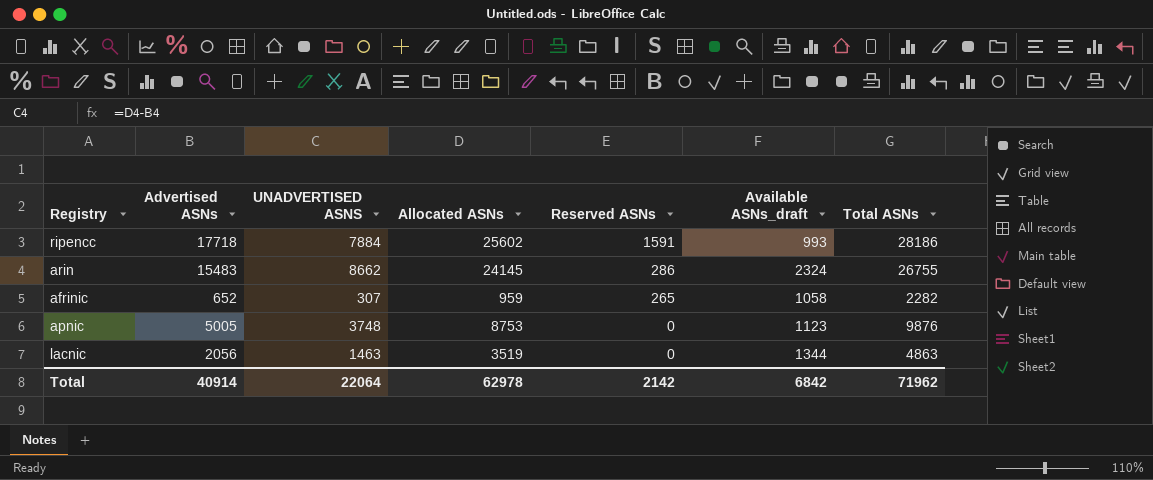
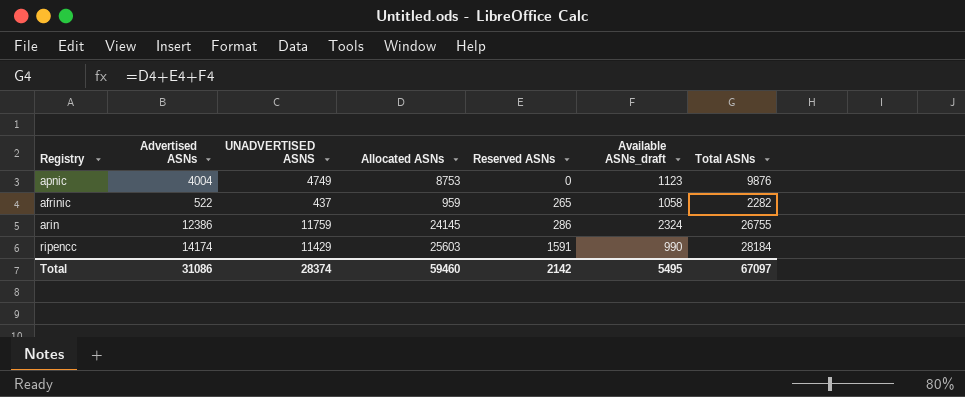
row order: Reserved ASNs descending -> Reserved ASNs ascending
row lacnic: 2056 | 1463 | 3519 | 0 | 1344 | 4863 -> none
apnic | Advertised ASNs: 5005 -> 4004
apnic | UNADVERTISED ASNS: 3748 -> 4749
afrinic | Advertised ASNs: 652 -> 522
afrinic | UNADVERTISED ASNS: 307 -> 437
arin | Advertised ASNs: 15483 -> 12386
arin | UNADVERTISED ASNS: 8662 -> 11759
ripencc | Advertised ASNs: 17718 -> 14174
ripencc | UNADVERTISED ASNS: 7884 -> 11429
ripencc | Allocated ASNs: 25602 -> 25603
ripencc | Available ASNs_draft: 993 -> 990
ripencc | Total ASNs: 28186 -> 28184
Total | Advertised ASNs: 40914 -> 31086
Total | UNADVERTISED ASNS: 22064 -> 28374
Total | Allocated ASNs: 62978 -> 59460
Total | Available ASNs_draft: 6842 -> 5495
Total | Total ASNs: 71962 -> 67097

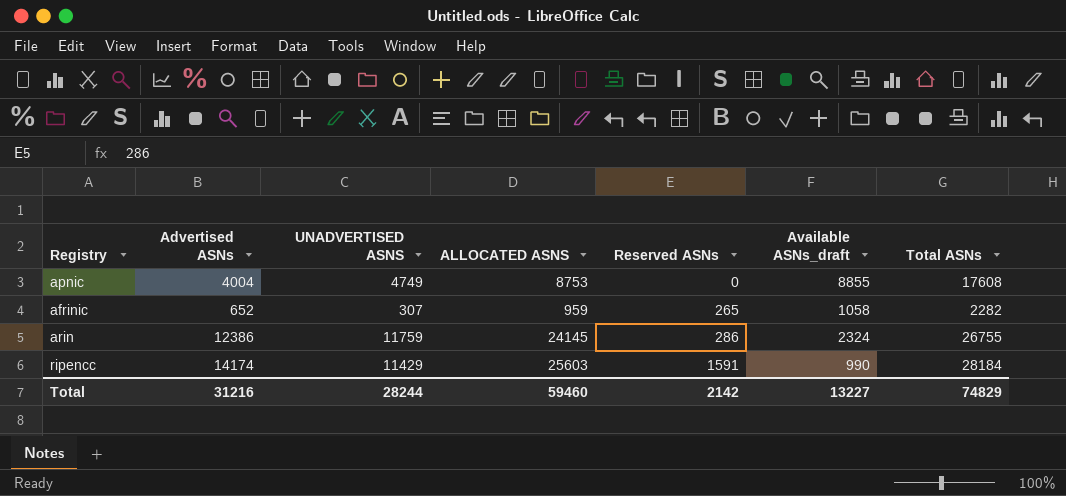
column name: Allocated ASNs -> ALLOCATED ASNS
apnic | Available ASNs_draft: 1123 -> 8855
apnic | Total ASNs: 9876 -> 17608
afrinic | Advertised ASNs: 522 -> 652
afrinic | UNADVERTISED ASNS: 437 -> 307
Total | Advertised ASNs: 31086 -> 31216
Total | UNADVERTISED ASNS: 28374 -> 28244
Total | Available ASNs_draft: 5495 -> 13227
Total | Total ASNs: 67097 -> 74829

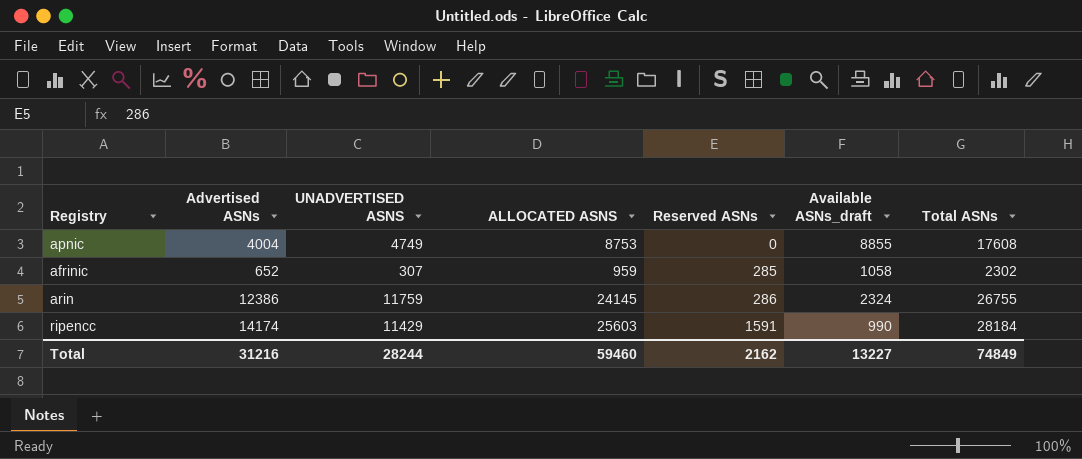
afrinic | Reserved ASNs: 265 -> 285
afrinic | Total ASNs: 2282 -> 2302
Total | Reserved ASNs: 2142 -> 2162
Total | Total ASNs: 74829 -> 74849

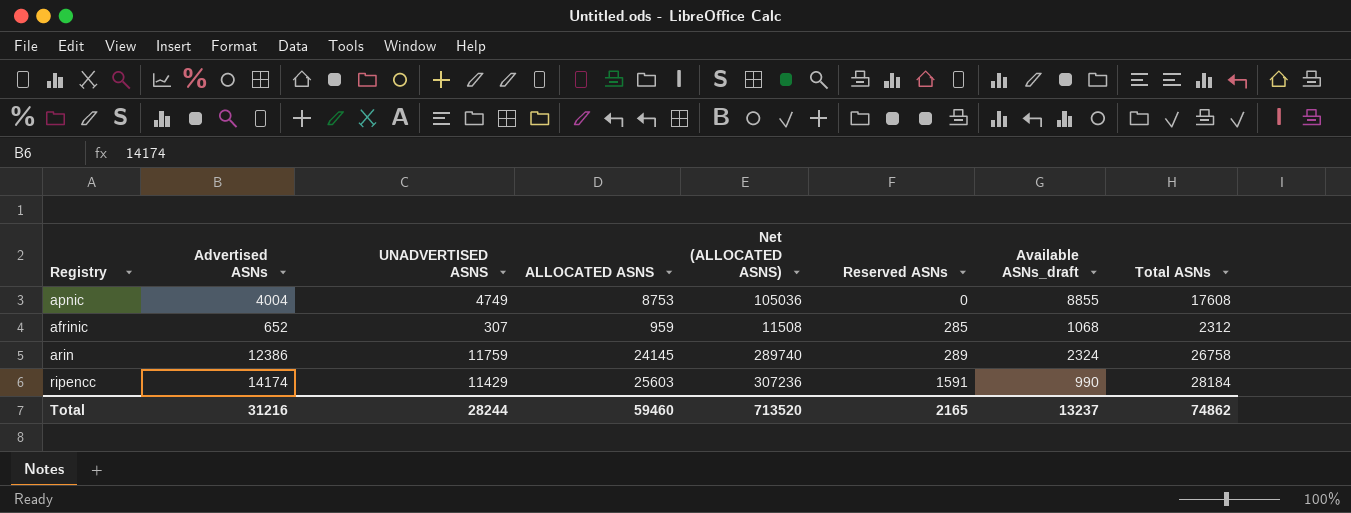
column Net (ALLOCATED ASNS) | formula: none -> [ALLOCATED ASNS] * 12
afrinic | Available ASNs_draft: 1058 -> 1068
afrinic | Total ASNs: 2302 -> 2312
arin | Reserved ASNs: 286 -> 289
arin | Total ASNs: 26755 -> 26758
Total | Reserved ASNs: 2162 -> 2165
Total | Available ASNs_draft: 13227 -> 13237
Total | Total ASNs: 74849 -> 74862

